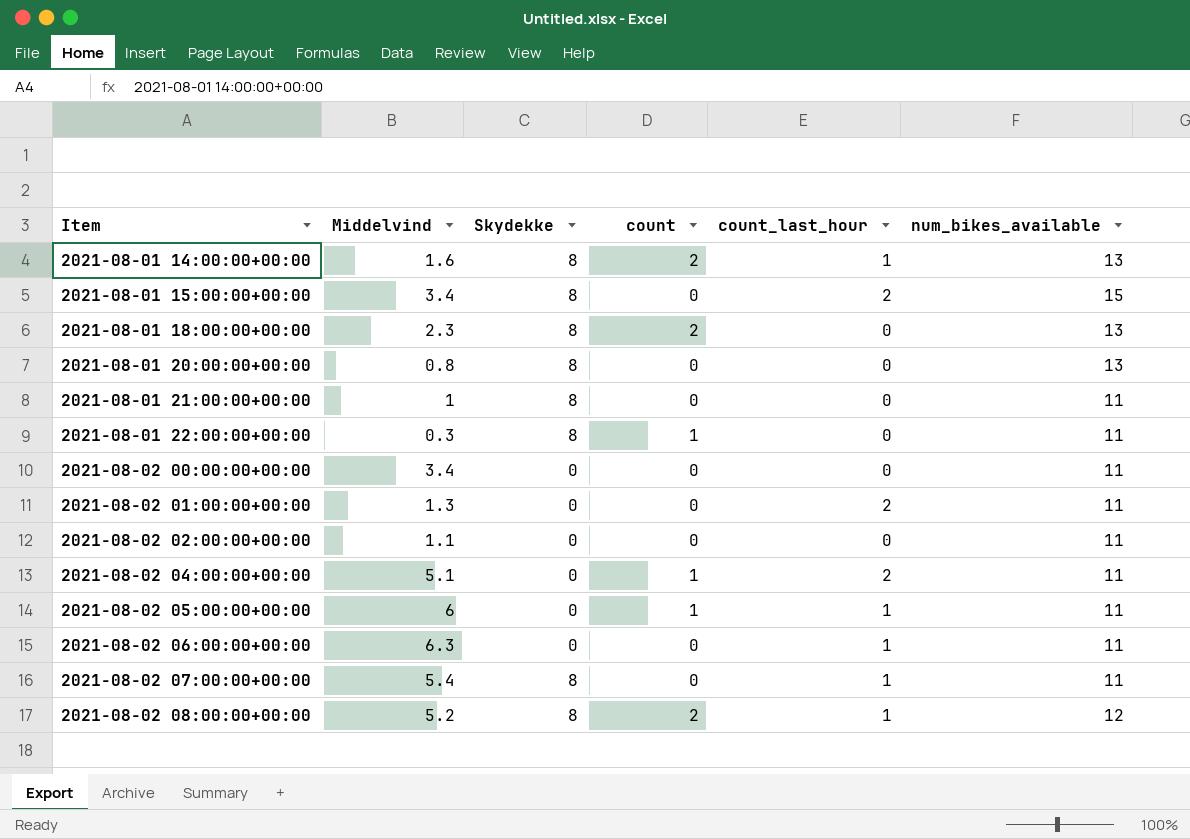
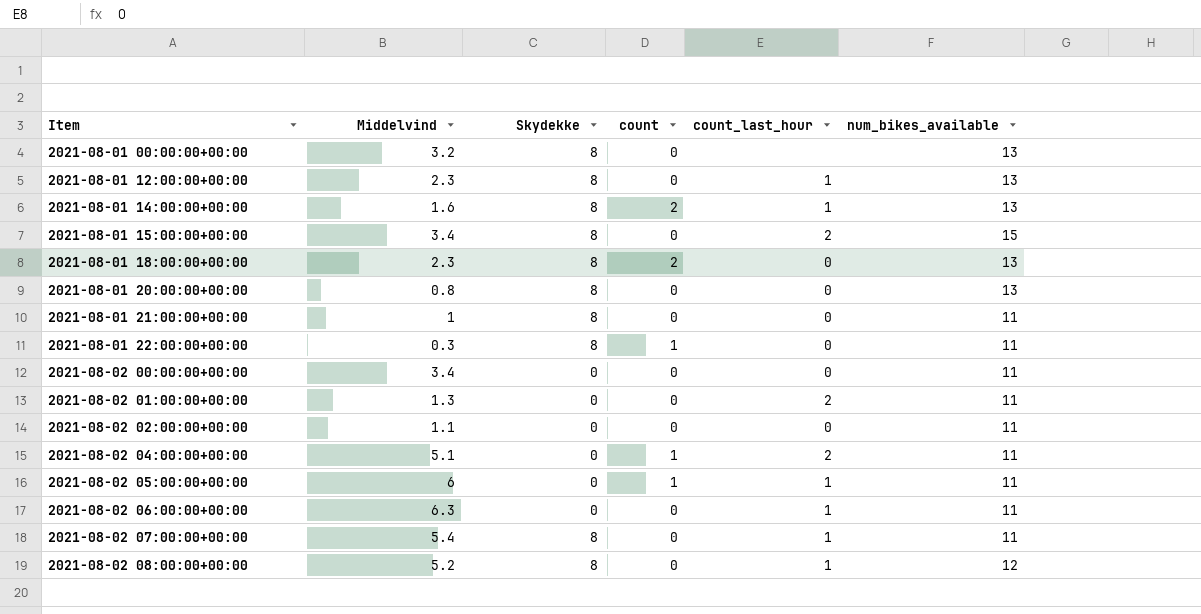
row 2021-08-01 00:00:00+00:00: none -> 3.2 | 8 | 0 | none | 13
row 2021-08-01 12:00:00+00:00: none -> 2.3 | 8 | 0 | 1 | 13
2021-08-02 08:00:00+00:00 | count: 2 -> 0

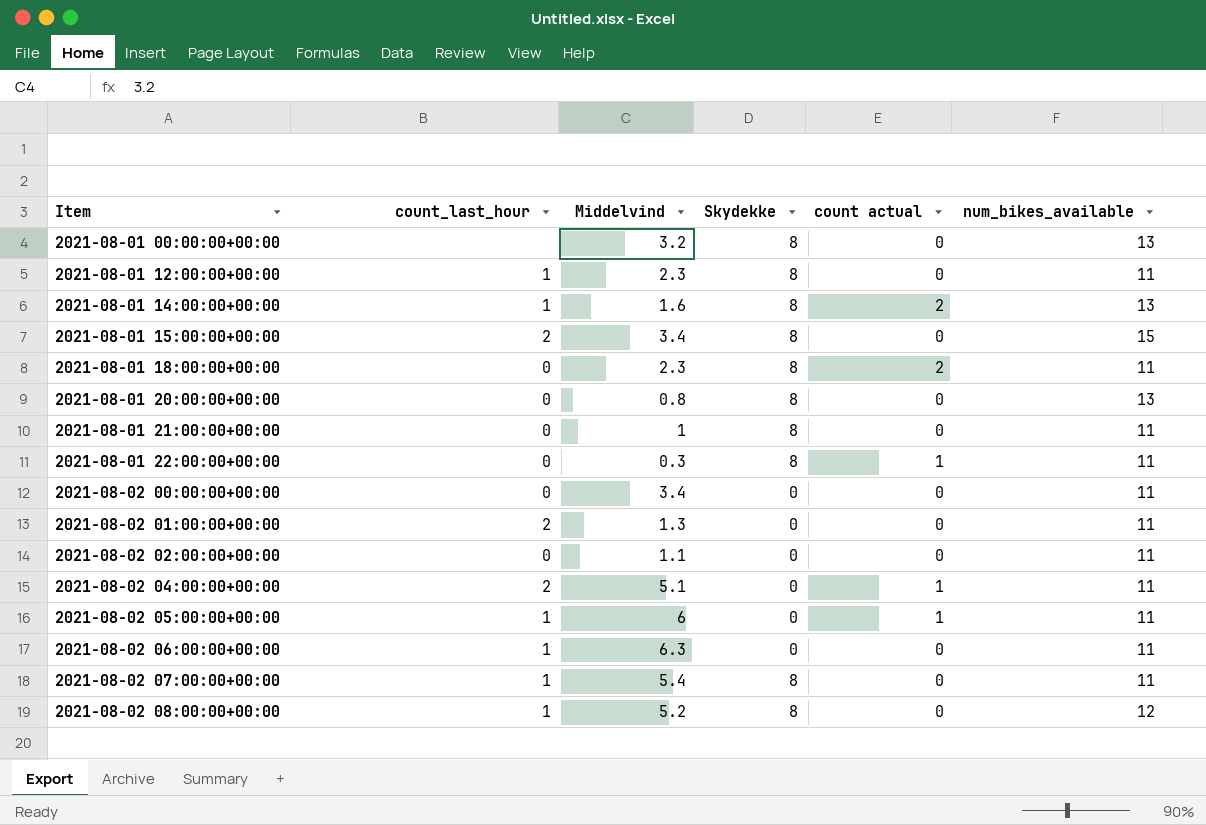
column count_last_hour | position: 5 -> 2
column name: count -> count actual
2021-08-01 12:00:00+00:00 | num_bikes_available: 13 -> 11
2021-08-01 18:00:00+00:00 | num_bikes_available: 13 -> 11

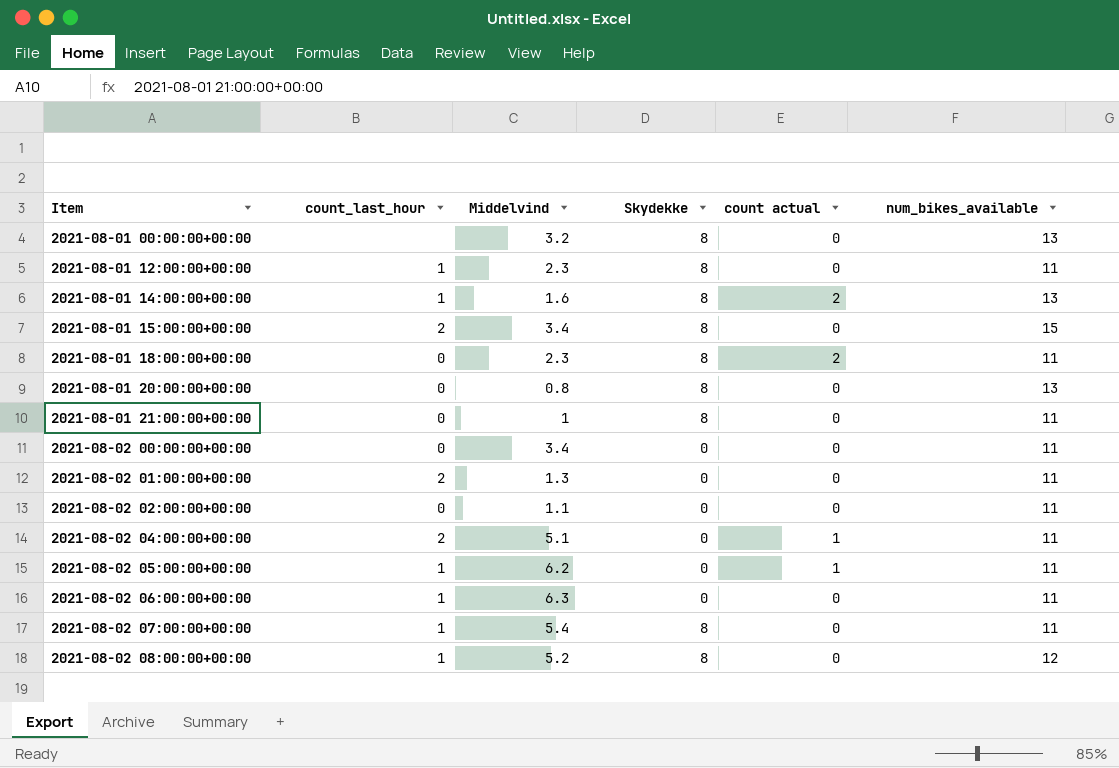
row 2021-08-01 22:00:00+00:00: 0 | 0.3 | 8 | 1 | 11 -> none
2021-08-02 05:00:00+00:00 | Middelvind: 6 -> 6.2

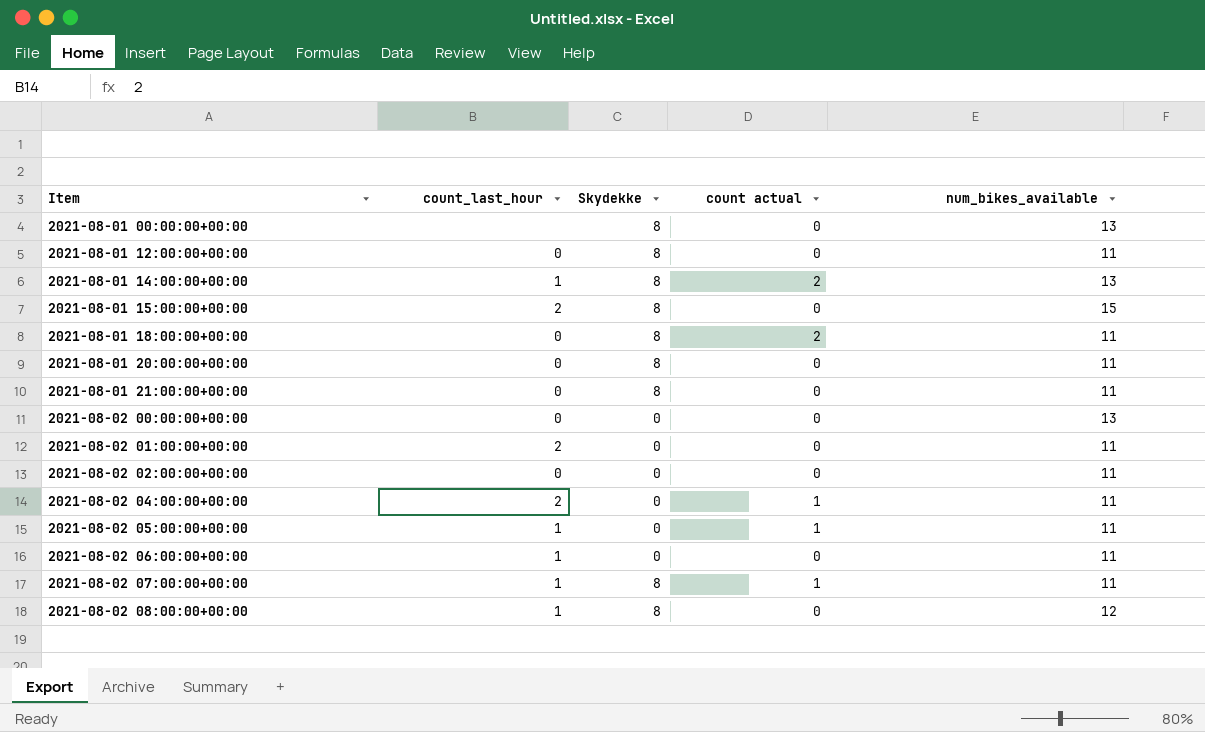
column Middelvind | position: 3 -> none
2021-08-01 12:00:00+00:00 | count_last_hour: 1 -> 0
2021-08-01 20:00:00+00:00 | num_bikes_available: 13 -> 11
2021-08-02 00:00:00+00:00 | num_bikes_available: 11 -> 13
2021-08-02 07:00:00+00:00 | count actual: 0 -> 1

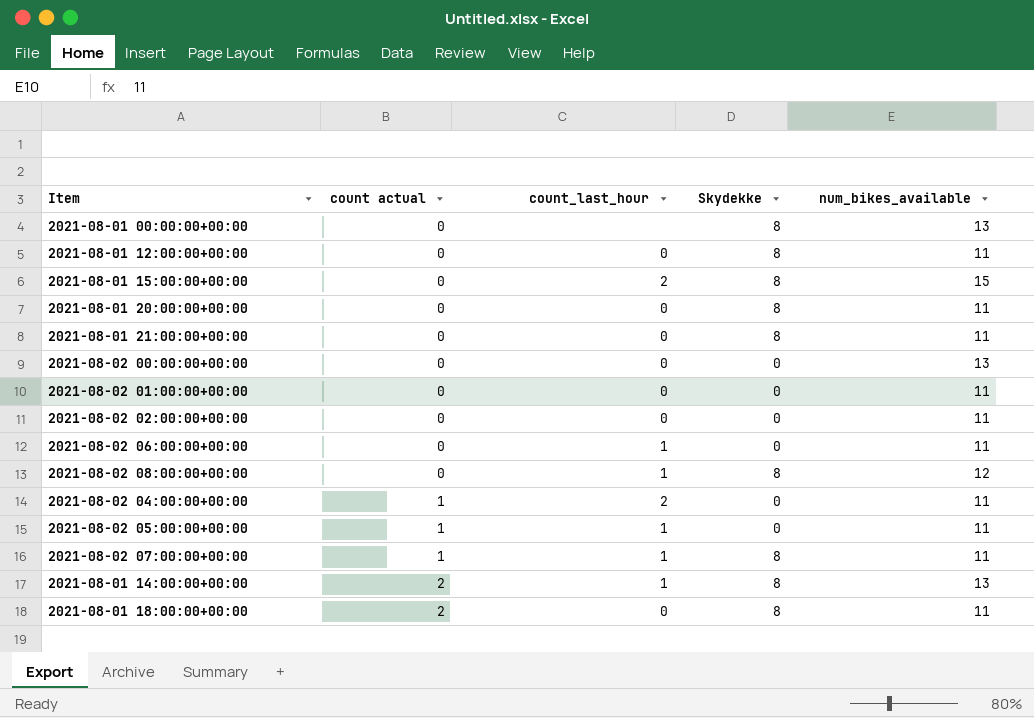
row order: Item ascending -> count actual ascending
column count actual | position: 4 -> 2
2021-08-02 01:00:00+00:00 | count_last_hour: 2 -> 0

